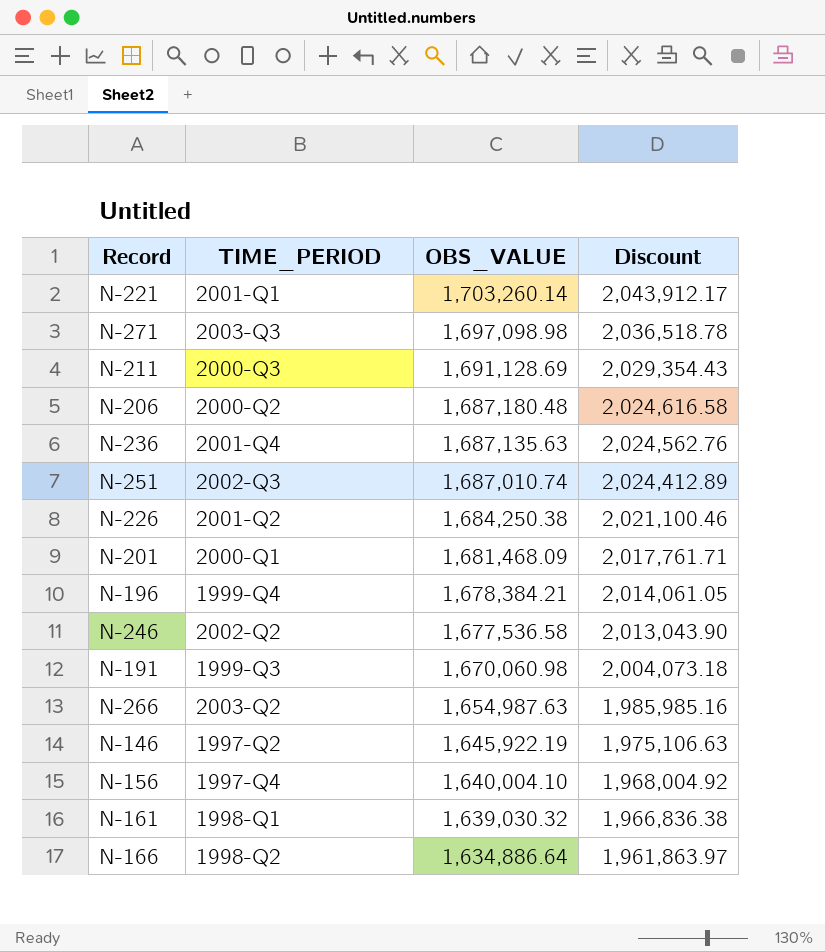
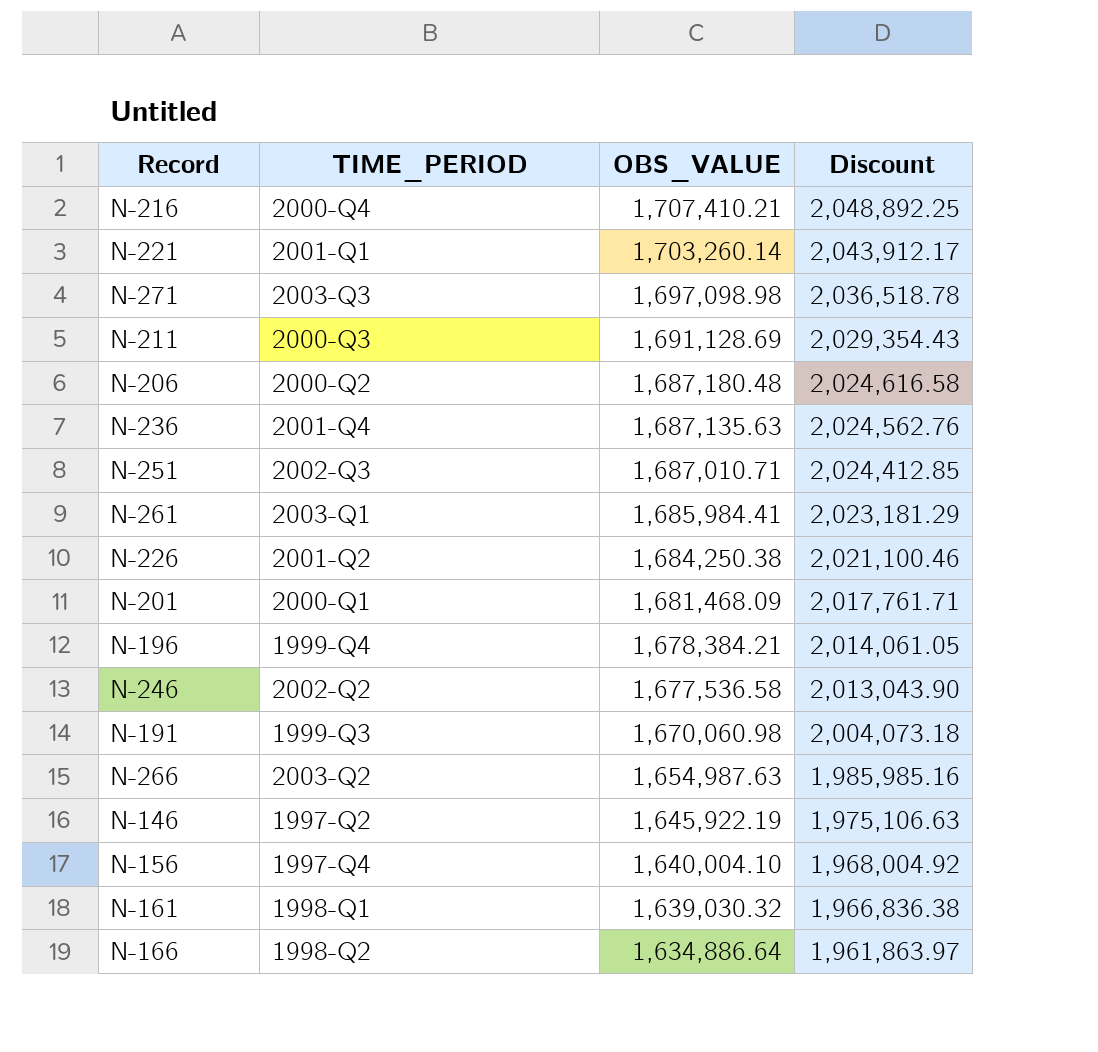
row N-216: none -> 2000-Q4 | 1,707,410.21 | 2,048,892.25
N-251 | OBS_VALUE: 1,687,010.74 -> 1,687,010.71
N-251 | Discount: 2,024,412.89 -> 2,024,412.85
row N-261: none -> 2003-Q1 | 1,685,984.41 | 2,023,181.29

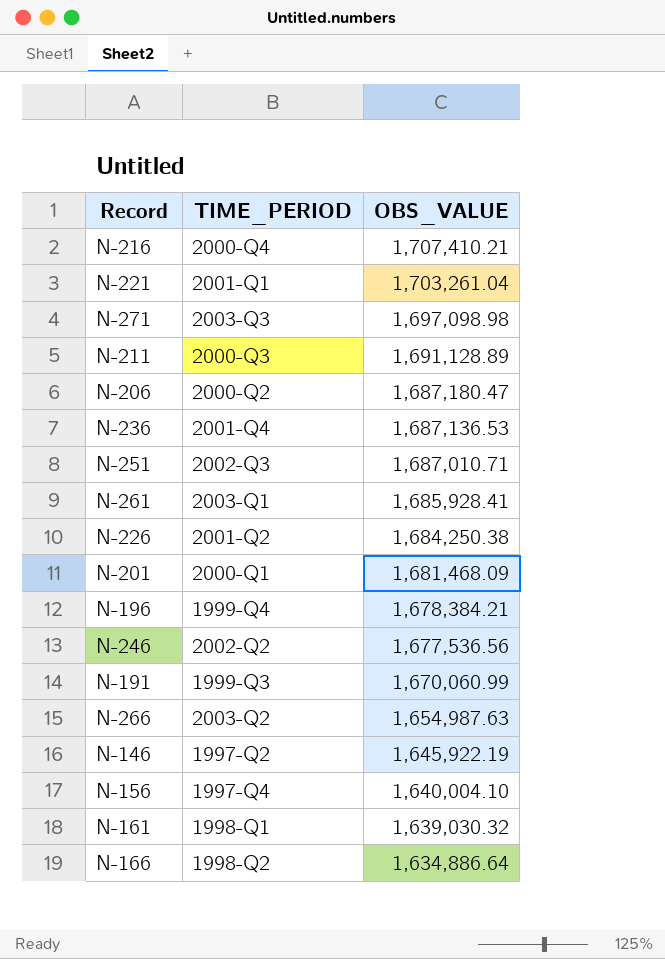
column Discount | formula: [OBS_VALUE] * 1.2 -> none
N-221 | OBS_VALUE: 1,703,260.14 -> 1,703,261.04
N-211 | OBS_VALUE: 1,691,128.69 -> 1,691,128.89
N-206 | OBS_VALUE: 1,687,180.48 -> 1,687,180.47
N-236 | OBS_VALUE: 1,687,135.63 -> 1,687,136.53
N-261 | OBS_VALUE: 1,685,984.41 -> 1,685,928.41
N-246 | OBS_VALUE: 1,677,536.58 -> 1,677,536.56
N-191 | OBS_VALUE: 1,670,060.98 -> 1,670,060.99

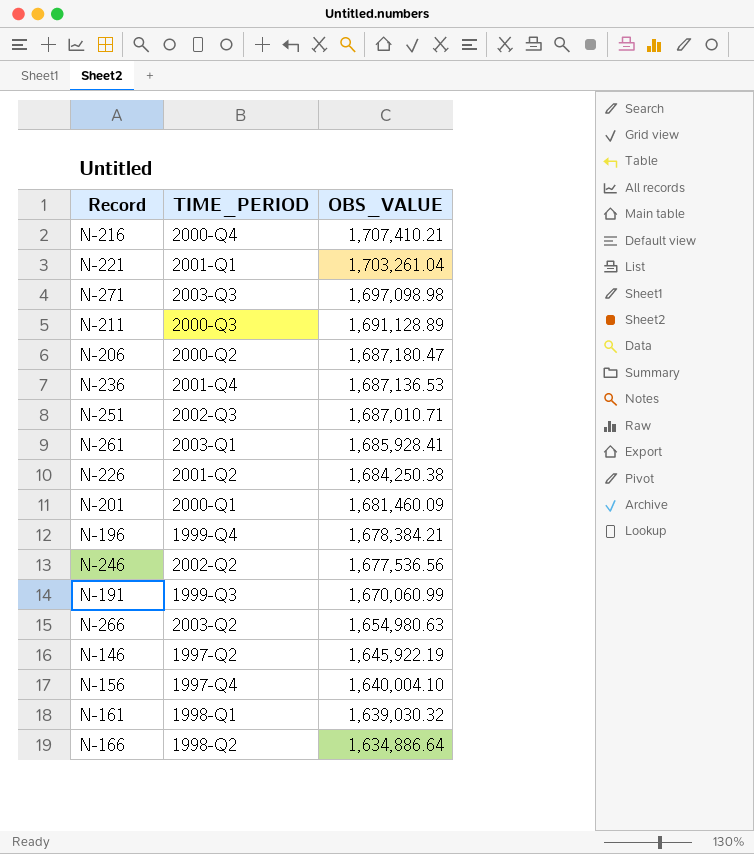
N-201 | OBS_VALUE: 1,681,468.09 -> 1,681,460.09
N-266 | OBS_VALUE: 1,654,987.63 -> 1,654,980.63

